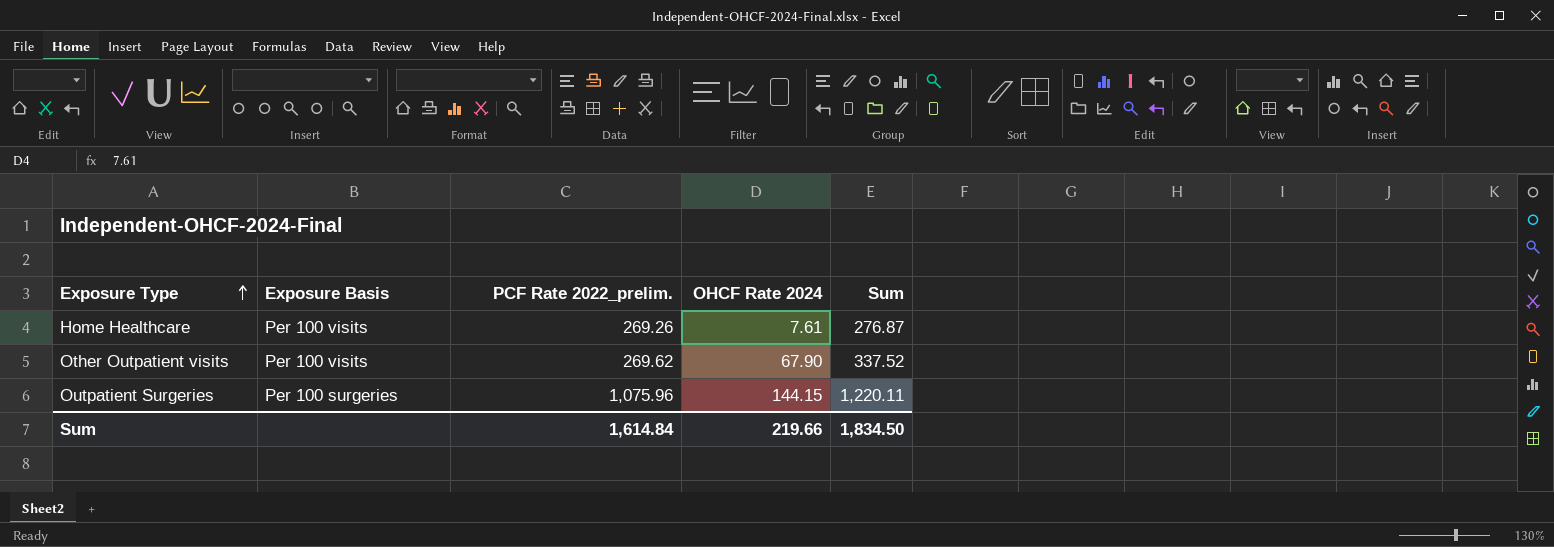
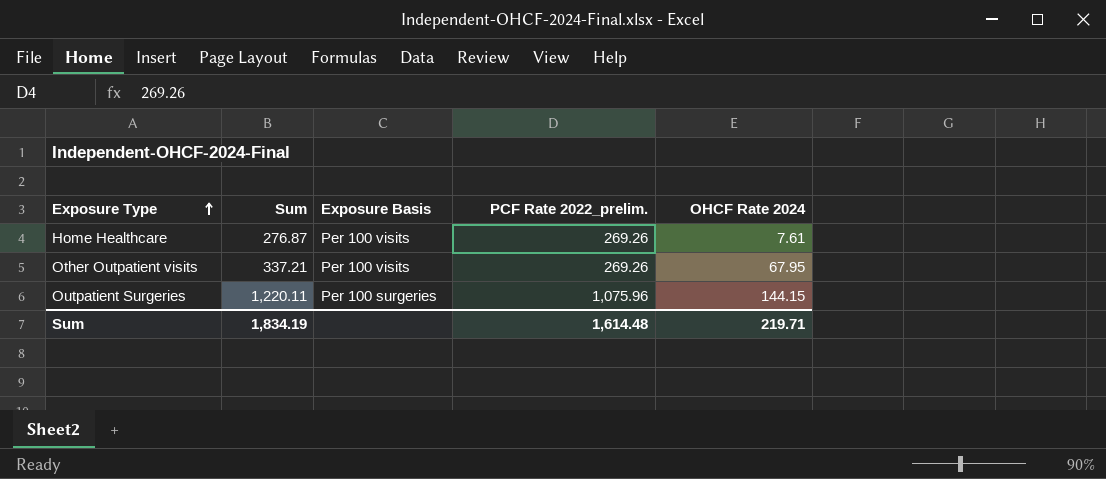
column Sum | position: 5 -> 2
Other Outpatient visits | Sum: 337.52 -> 337.21
Other Outpatient visits | PCF Rate 2022_prelim.: 269.62 -> 269.26
Other Outpatient visits | OHCF Rate 2024: 67.90 -> 67.95
Sum | Sum: 1,834.50 -> 1,834.19
Sum | PCF Rate 2022_prelim.: 1,614.84 -> 1,614.48
Sum | OHCF Rate 2024: 219.66 -> 219.71

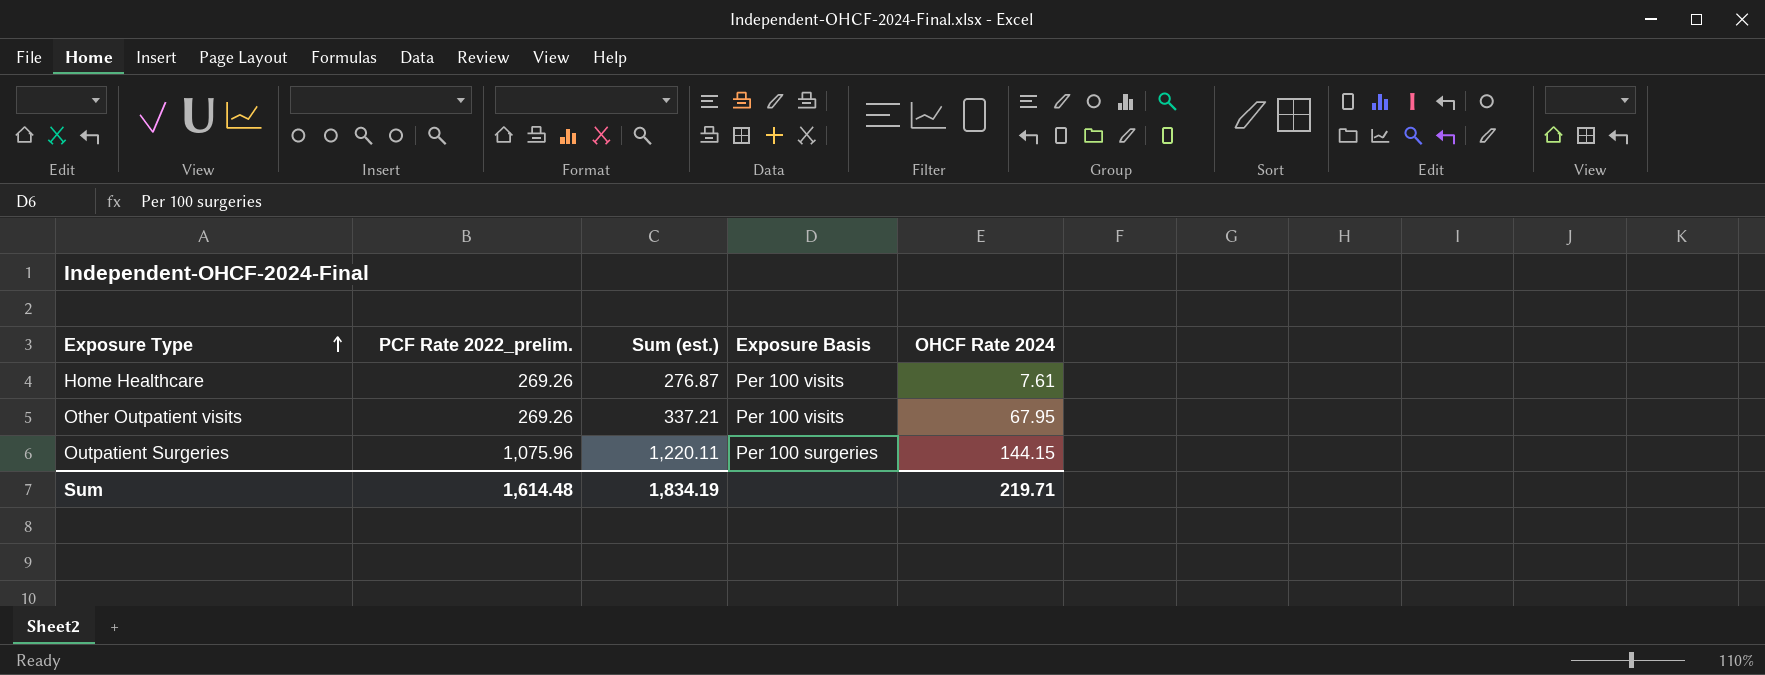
column PCF Rate 2022_prelim. | position: 4 -> 2
column name: Sum -> Sum (est.)

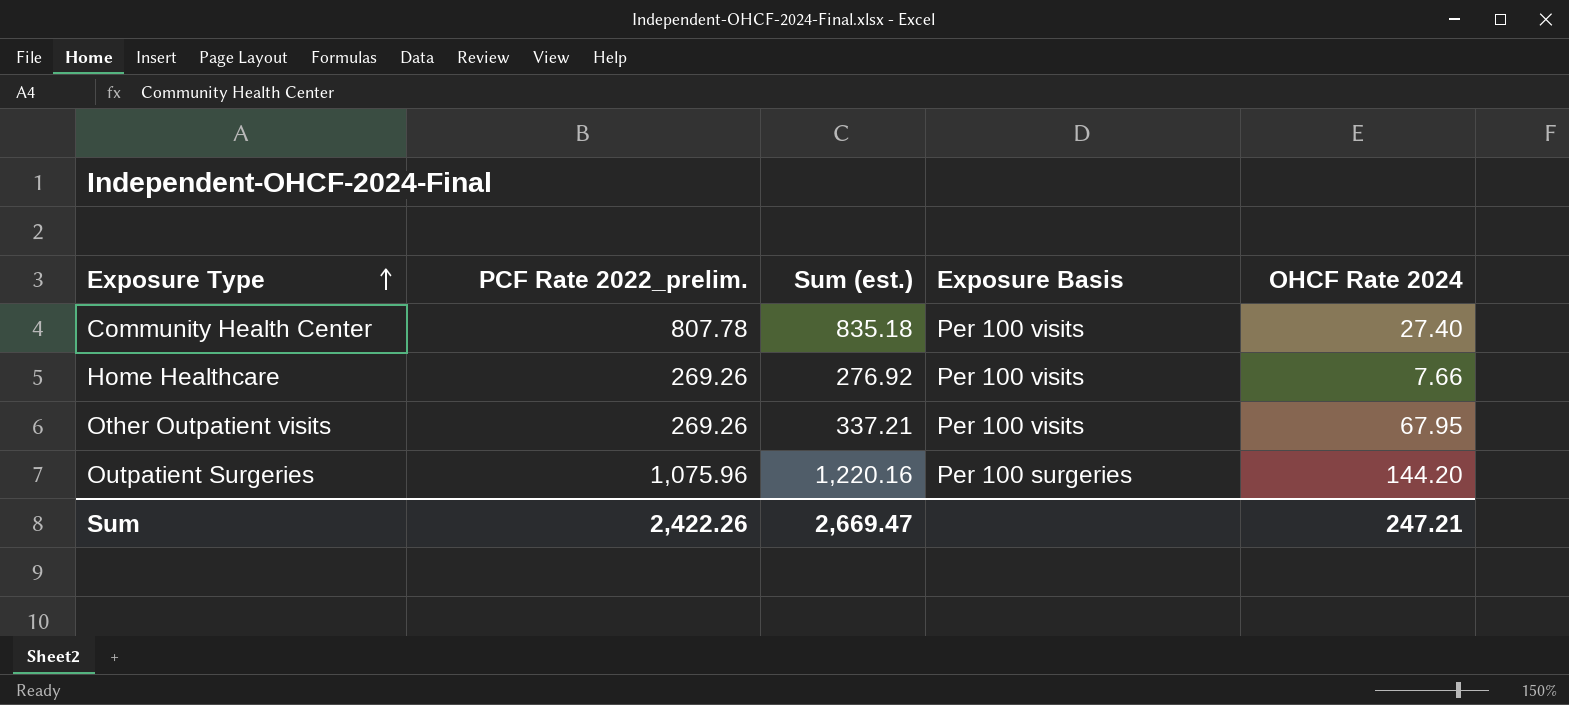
row Community Health Center: none -> 807.78 | 835.18 | Per 100 visits | 27.40
Home Healthcare | Sum (est.): 276.87 -> 276.92
Home Healthcare | OHCF Rate 2024: 7.61 -> 7.66
Outpatient Surgeries | Sum (est.): 1,220.11 -> 1,220.16
Outpatient Surgeries | OHCF Rate 2024: 144.15 -> 144.20
Sum | PCF Rate 2022_prelim.: 1,614.48 -> 2,422.26
Sum | Sum (est.): 1,834.19 -> 2,669.47
Sum | OHCF Rate 2024: 219.71 -> 247.21

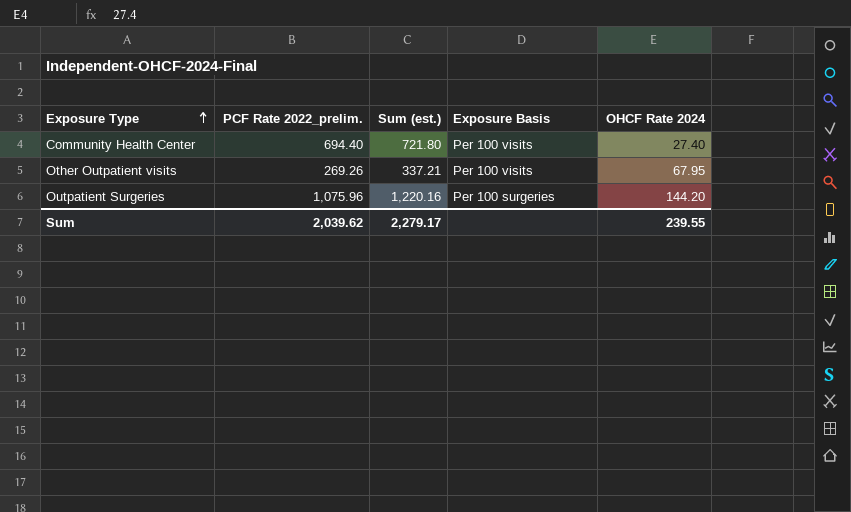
row Home Healthcare: 269.26 | 276.92 | Per 100 visits | 7.66 -> none
Community Health Center | PCF Rate 2022_prelim.: 807.78 -> 694.40
Community Health Center | Sum (est.): 835.18 -> 721.80
Sum | PCF Rate 2022_prelim.: 2,422.26 -> 2,039.62
Sum | Sum (est.): 2,669.47 -> 2,279.17
Sum | OHCF Rate 2024: 247.21 -> 239.55

